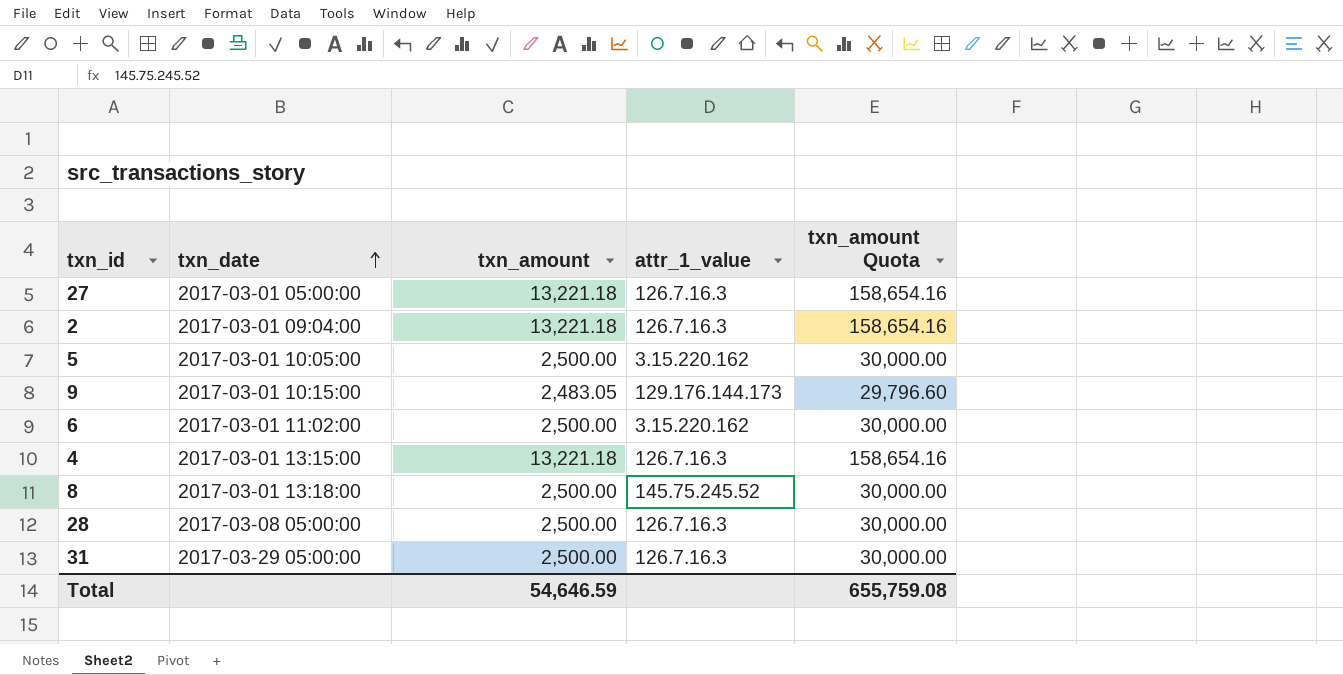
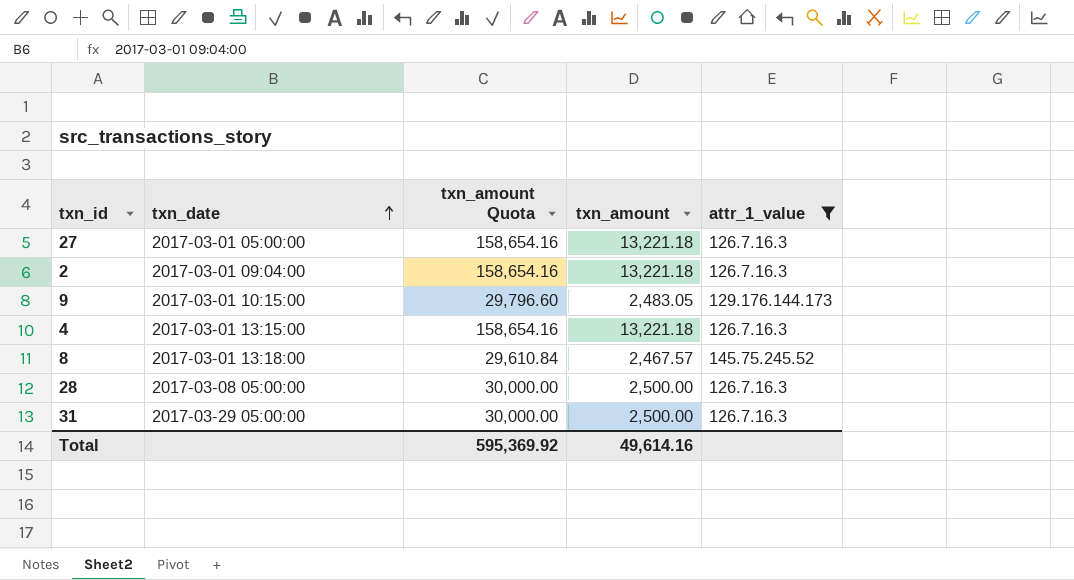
filter: none -> attr_1_value != 3.15.220.162
column txn_amount Quota | position: 5 -> 3
8 | txn_amount Quota: 30,000.00 -> 29,610.84
8 | txn_amount: 2,500.00 -> 2,467.57
Total | txn_amount Quota: 655,759.08 -> 595,369.92
Total | txn_amount: 54,646.59 -> 49,614.16

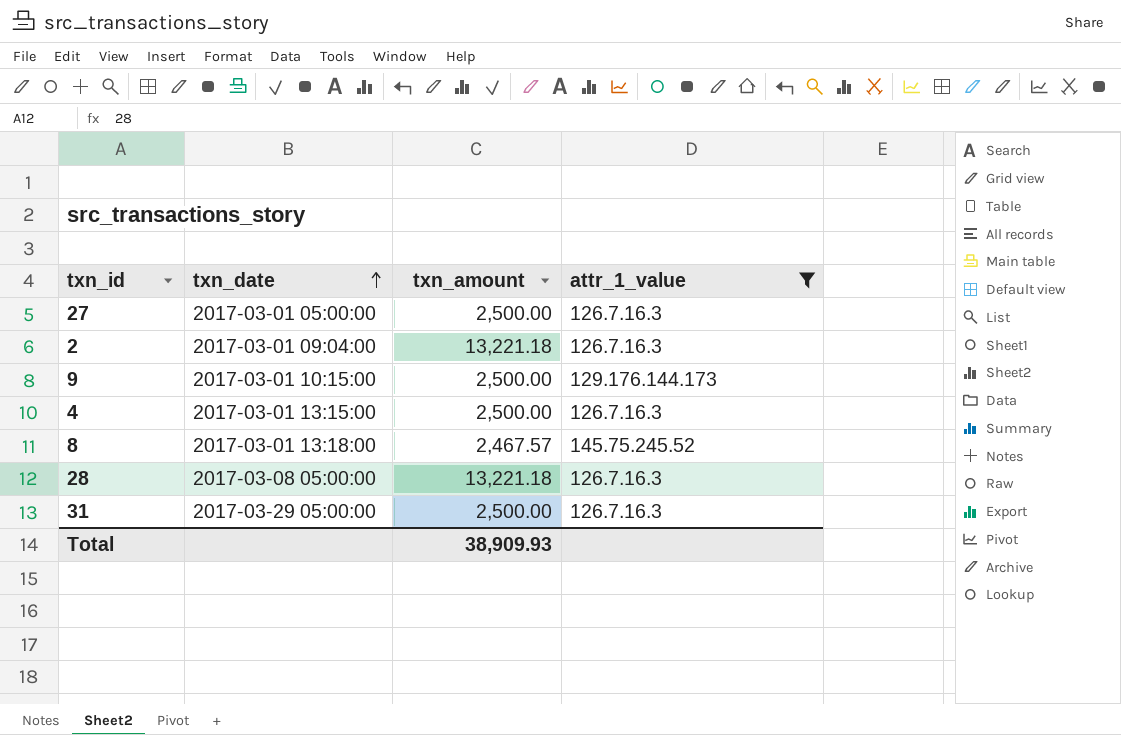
column txn_amount Quota | formula: [txn_amount] * 12 -> none
27 | txn_amount: 13,221.18 -> 2,500.00
9 | txn_amount: 2,483.05 -> 2,500.00
4 | txn_amount: 13,221.18 -> 2,500.00
28 | txn_amount: 2,500.00 -> 13,221.18
Total | txn_amount: 49,614.16 -> 38,909.93

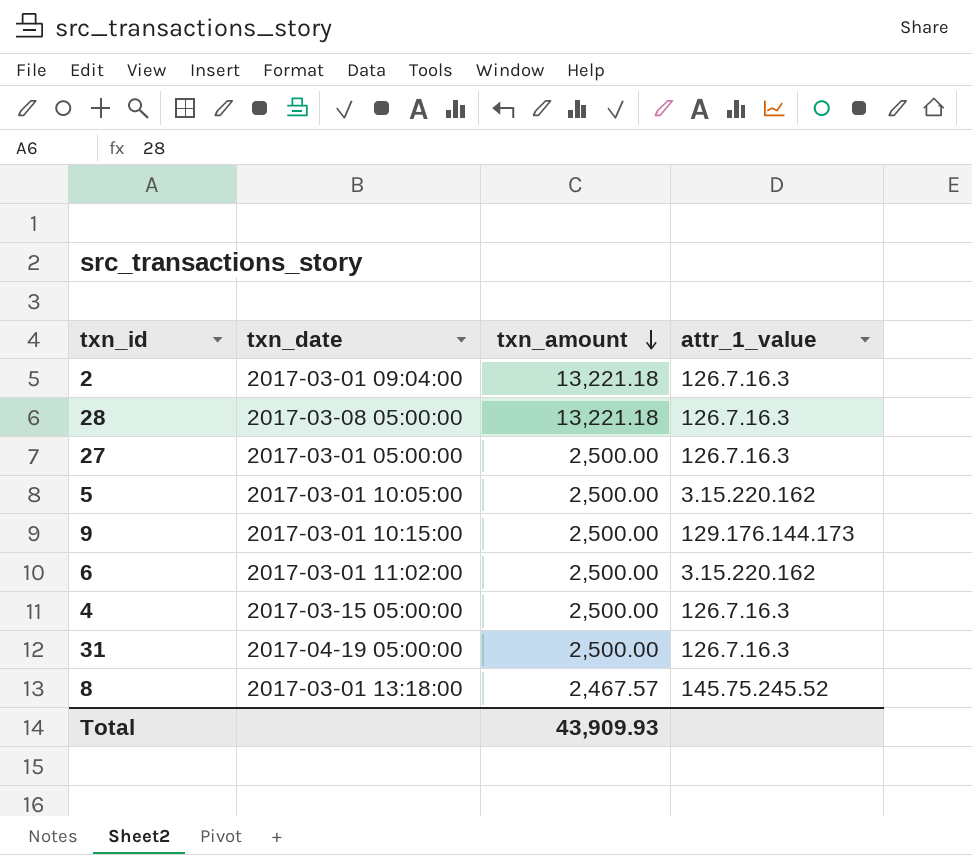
filter: attr_1_value != 3.15.220.162 -> none
row order: txn_date ascending -> txn_amount descending
4 | txn_date: 2017-03-01 13:15:00 -> 2017-03-15 05:00:00
31 | txn_date: 2017-03-29 05:00:00 -> 2017-04-19 05:00:00
Total | txn_amount: 38,909.93 -> 43,909.93

